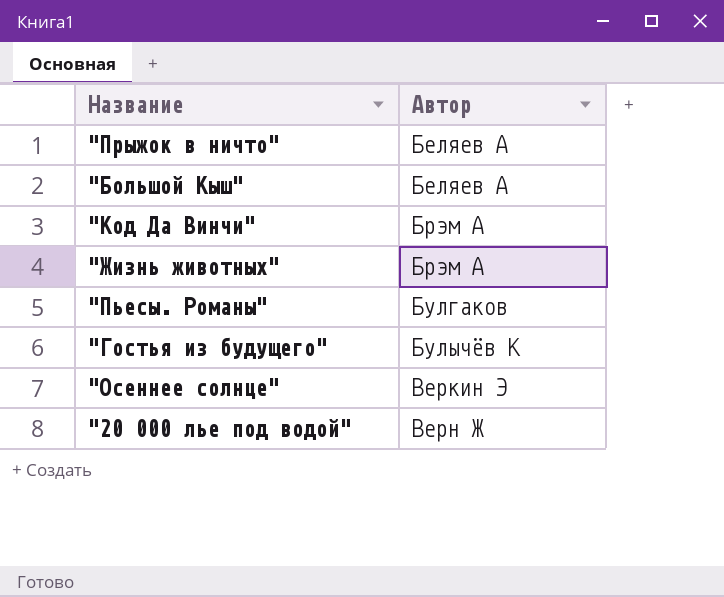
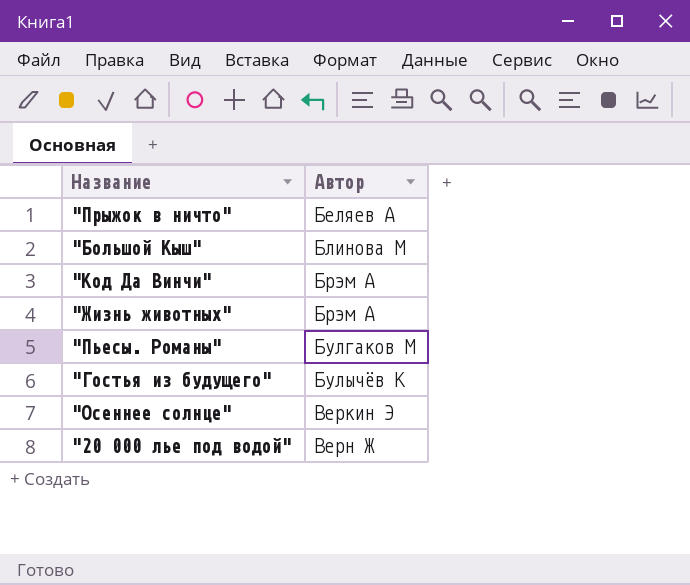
"Большой Кыш" | Автор: Беляев А -> Блинова М
"Пьесы. Романы" | Автор: Булгаков -> Булгаков М

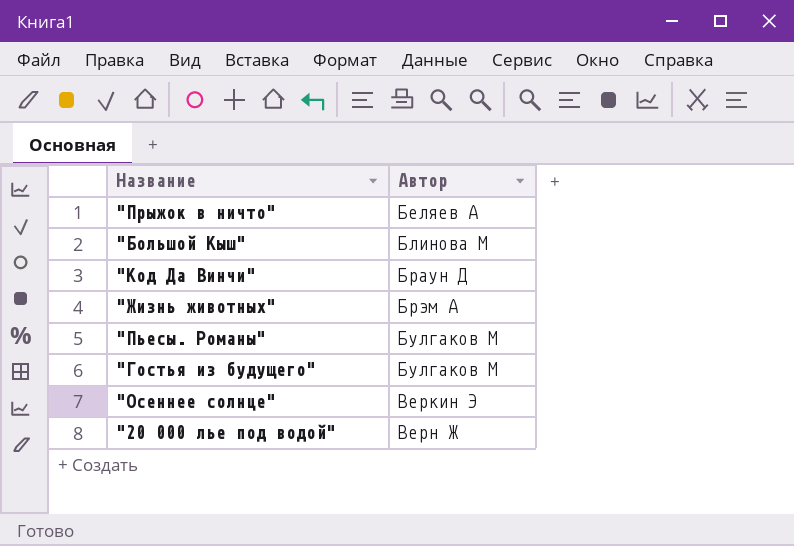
"Код Да Винчи" | Автор: Брэм А -> Браун Д
"Гостья из будущего" | Автор: Булычёв К -> Булгаков М

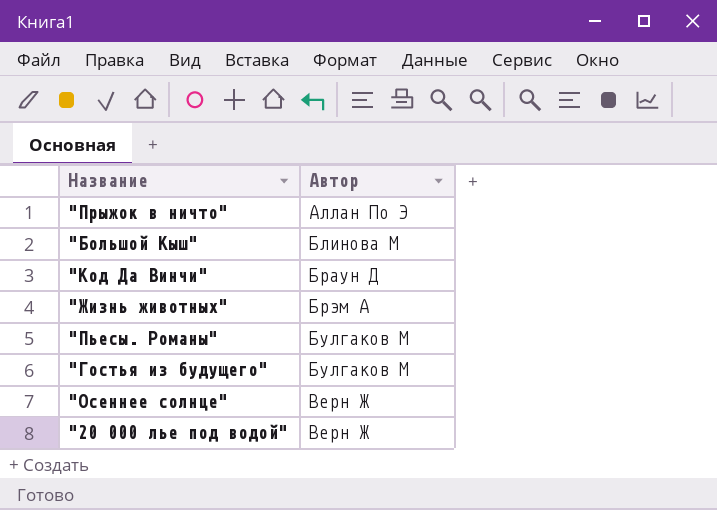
"Прыжок в ничто" | Автор: Беляев А -> Аллан По Э
"Осеннее солнце" | Автор: Веркин Э -> Верн Ж

